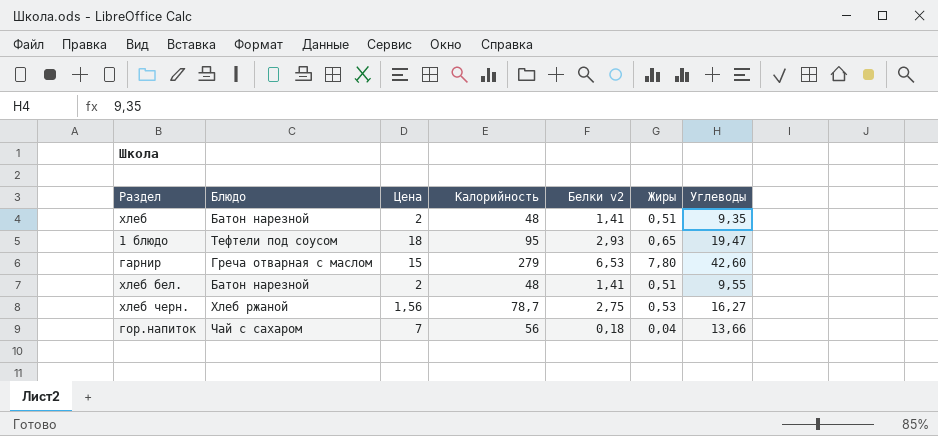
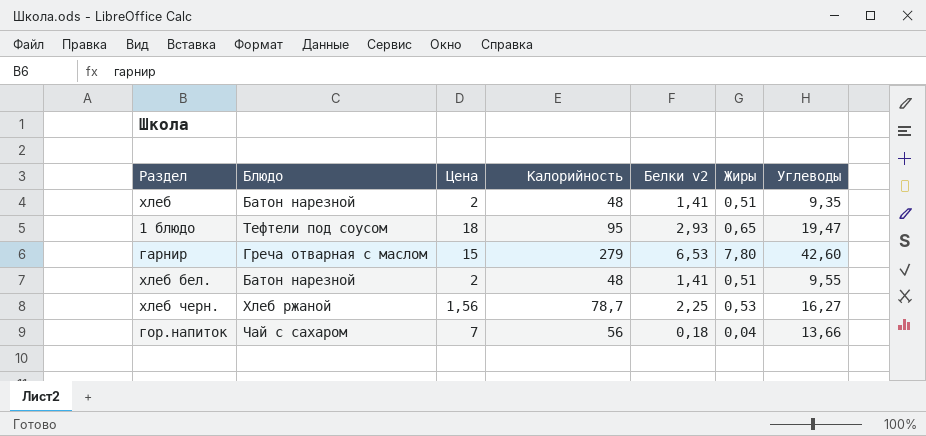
хлеб черн. | Белки v2: 2,75 -> 2,25

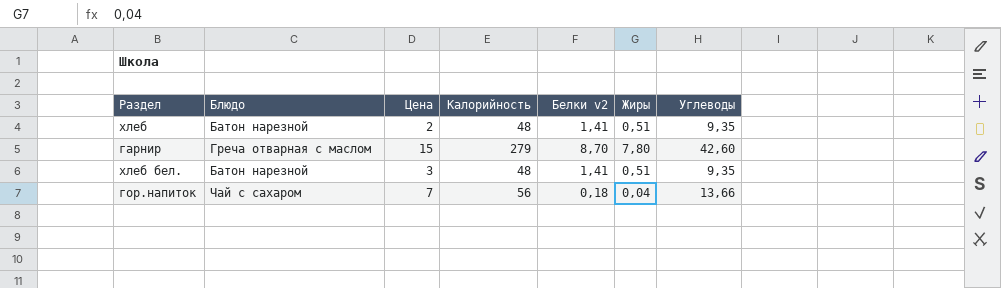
row 1 блюдо: Тефтели под соусом | 18 | 95 | 2,93 | 0,65 | 19,47 -> none
row хлеб черн.: Хлеб ржаной | 1,56 | 78,7 | 2,25 | 0,53 | 16,27 -> none
гарнир | Белки v2: 6,53 -> 8,70
хлеб бел. | Цена: 2 -> 3
хлеб бел. | Углеводы: 9,55 -> 9,35

